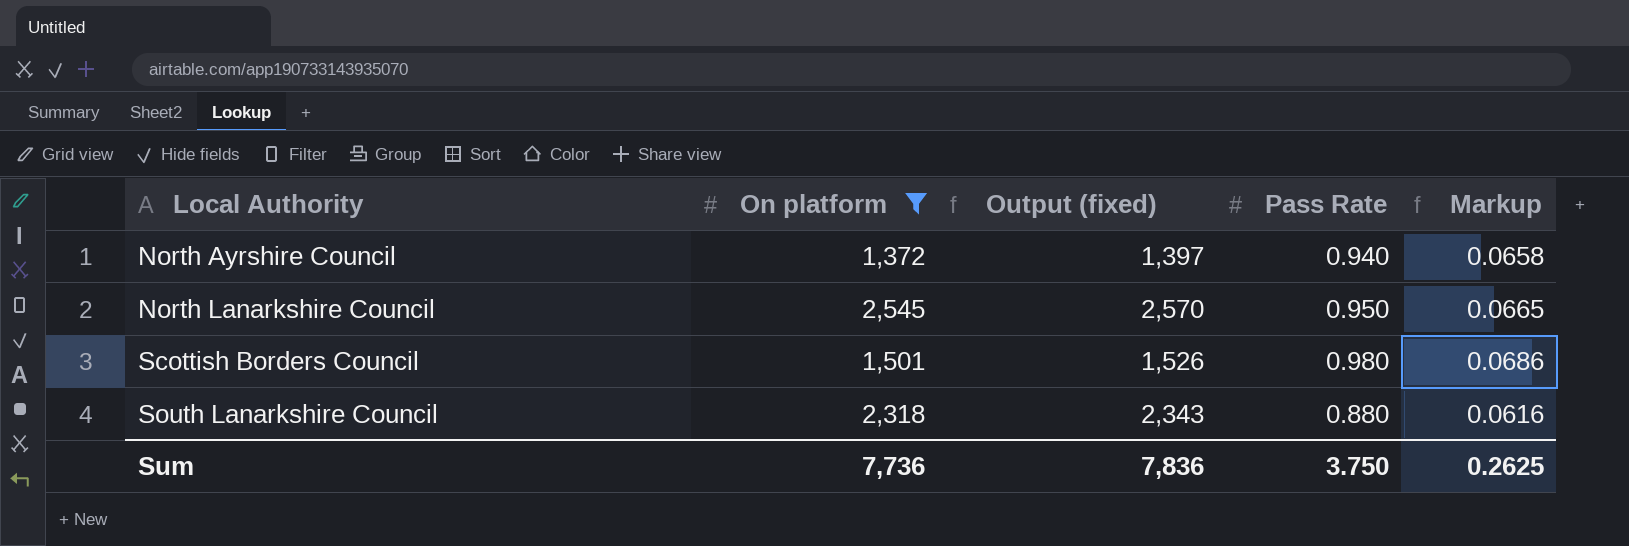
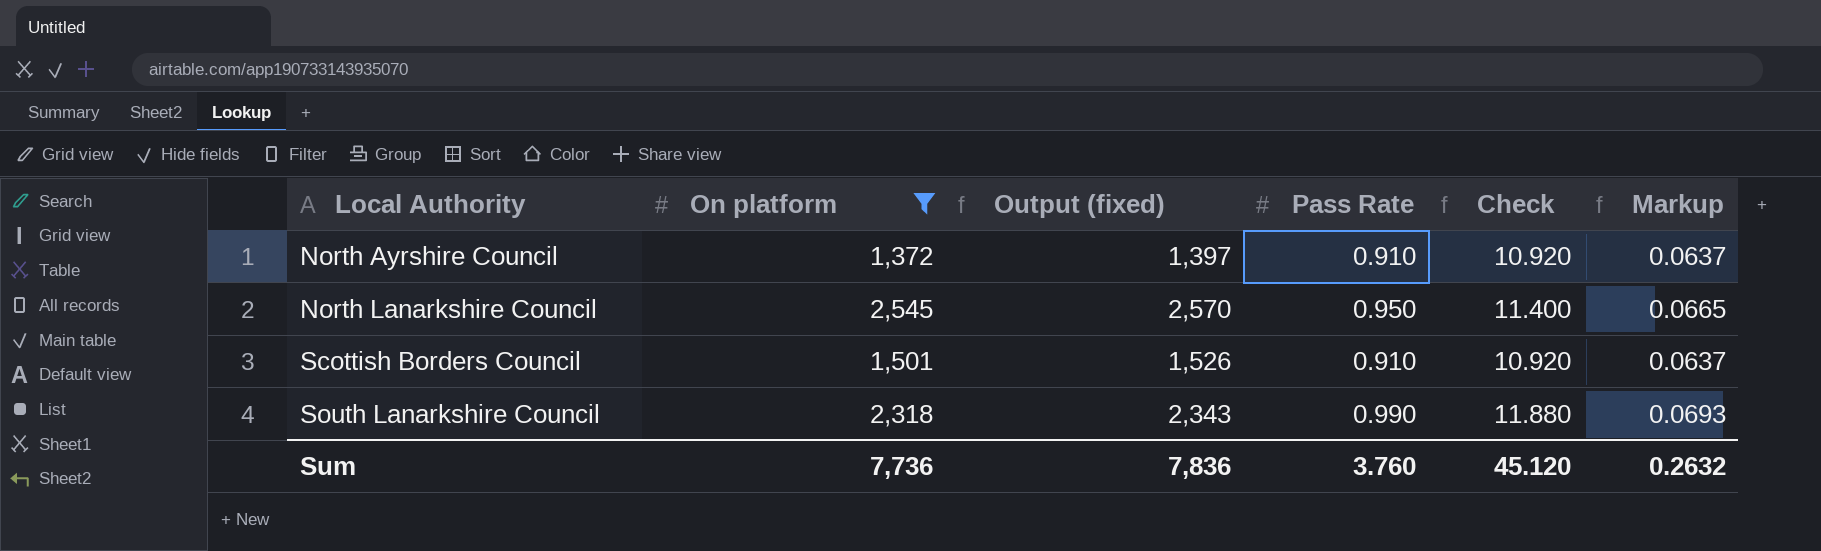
column Check | formula: none -> [Pass Rate] * 12
North Ayrshire Council | Pass Rate: 0.940 -> 0.910
North Ayrshire Council | Markup: 0.0658 -> 0.0637
Scottish Borders Council | Pass Rate: 0.980 -> 0.910
Scottish Borders Council | Markup: 0.0686 -> 0.0637
South Lanarkshire Council | Pass Rate: 0.880 -> 0.990
South Lanarkshire Council | Markup: 0.0616 -> 0.0693
Sum | Pass Rate: 3.750 -> 3.760
Sum | Markup: 0.2625 -> 0.2632

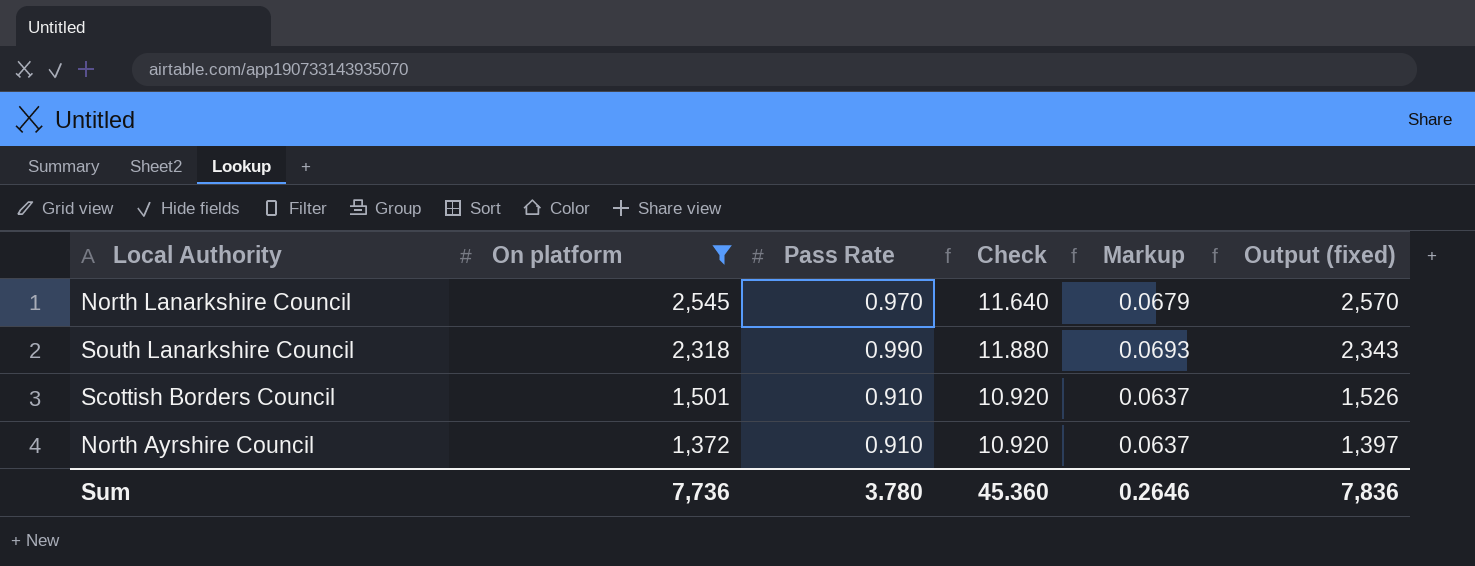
row order: Local Authority ascending -> On platform descending
column Output (fixed) | position: 3 -> 6
North Lanarkshire Council | Pass Rate: 0.950 -> 0.970
North Lanarkshire Council | Check: 11.400 -> 11.640
North Lanarkshire Council | Markup: 0.0665 -> 0.0679
Sum | Pass Rate: 3.760 -> 3.780
Sum | Check: 45.120 -> 45.360
Sum | Markup: 0.2632 -> 0.2646

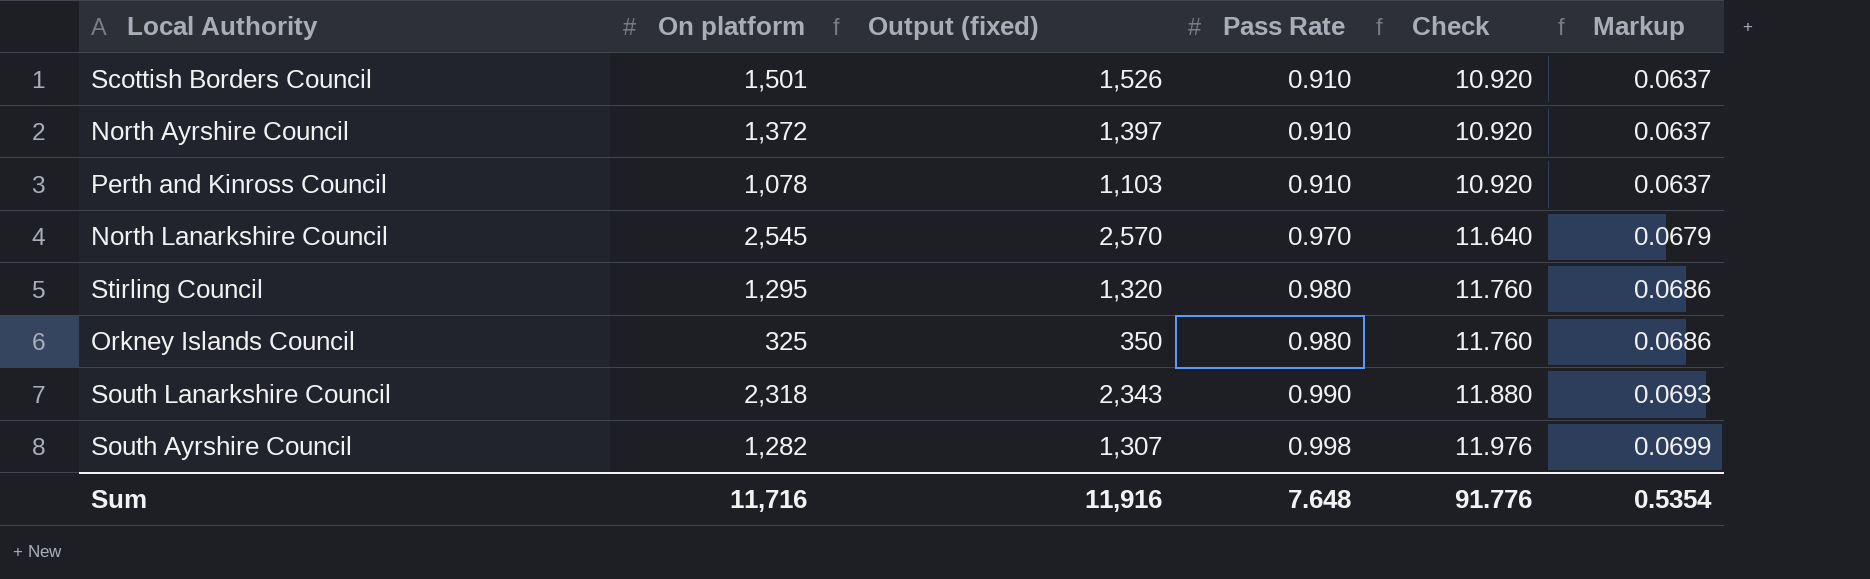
filter: On platform >= 1,372 -> none
row order: On platform descending -> Pass Rate ascending
column Output (fixed) | position: 6 -> 3
Sum | On platform: 7,736 -> 11,716
Sum | Output (fixed): 7,836 -> 11,916
Sum | Pass Rate: 3.780 -> 7.648
Sum | Check: 45.360 -> 91.776
Sum | Markup: 0.2646 -> 0.5354

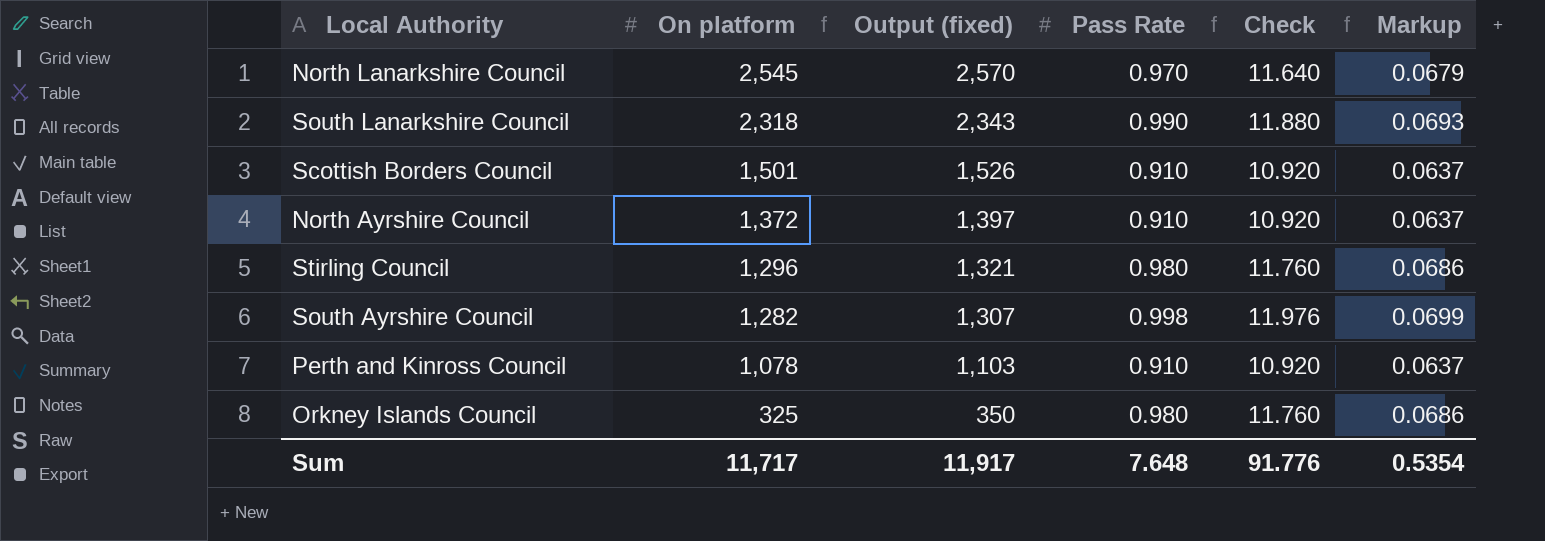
row order: Pass Rate ascending -> On platform descending
Stirling Council | On platform: 1,295 -> 1,296
Stirling Council | Output (fixed): 1,320 -> 1,321
Sum | On platform: 11,716 -> 11,717
Sum | Output (fixed): 11,916 -> 11,917

